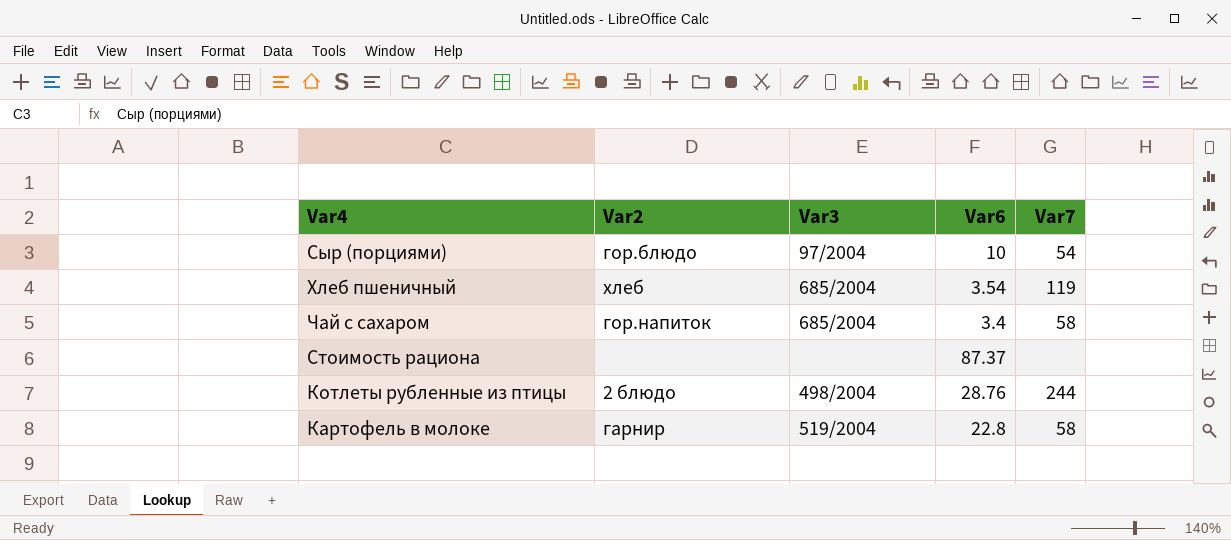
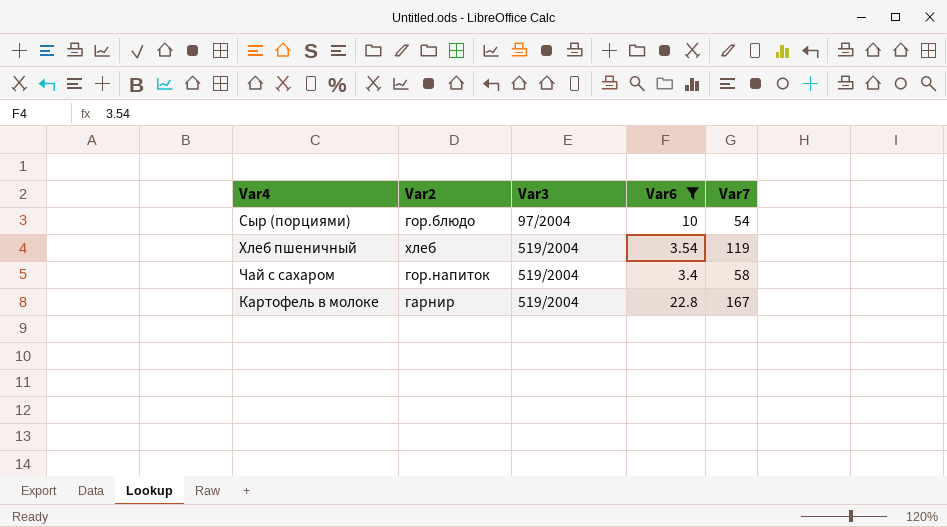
filter: none -> Var6 <= 22.8
Хлеб пшеничный | Var3: 685/2004 -> 519/2004
Чай с сахаром | Var3: 685/2004 -> 519/2004
Картофель в молоке | Var7: 58 -> 167

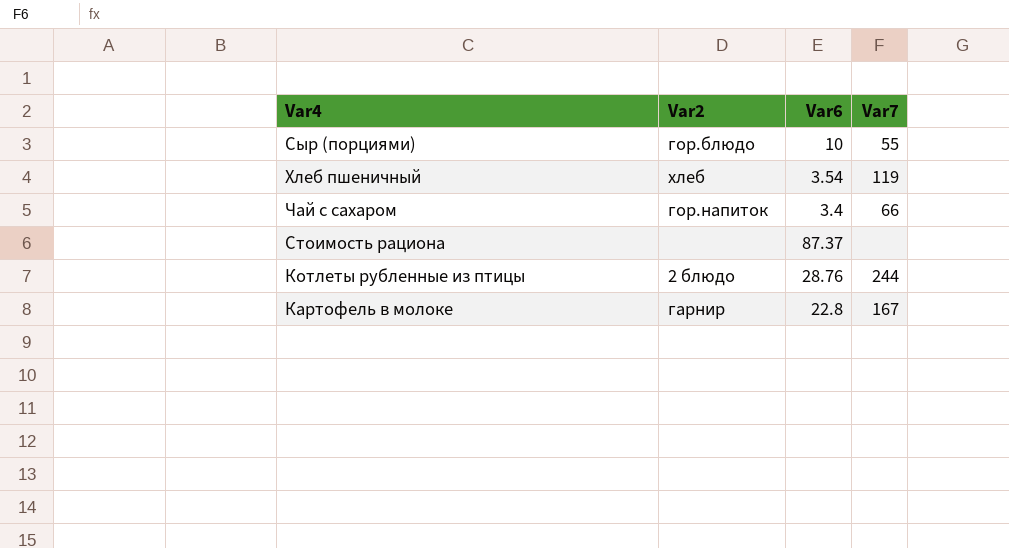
filter: Var6 <= 22.8 -> none
column Var3 | position: 3 -> none
Сыр (порциями) | Var7: 54 -> 55
Чай с сахаром | Var7: 58 -> 66

